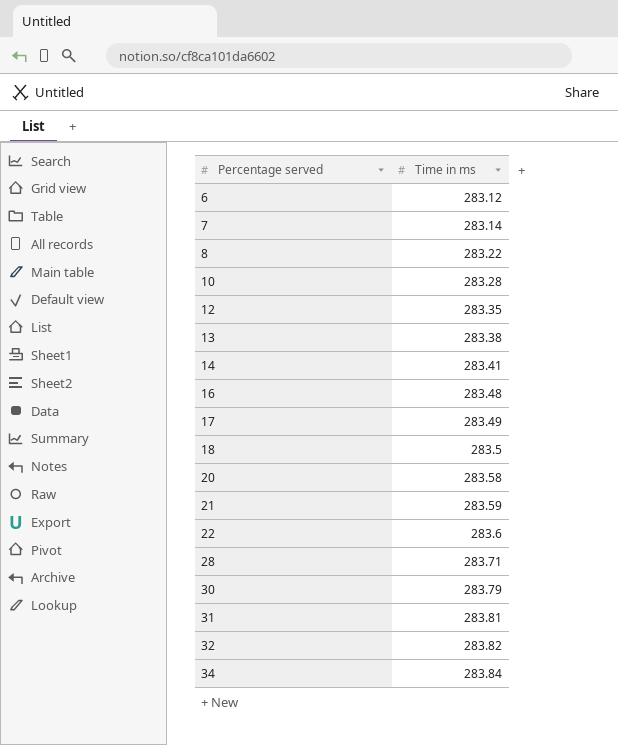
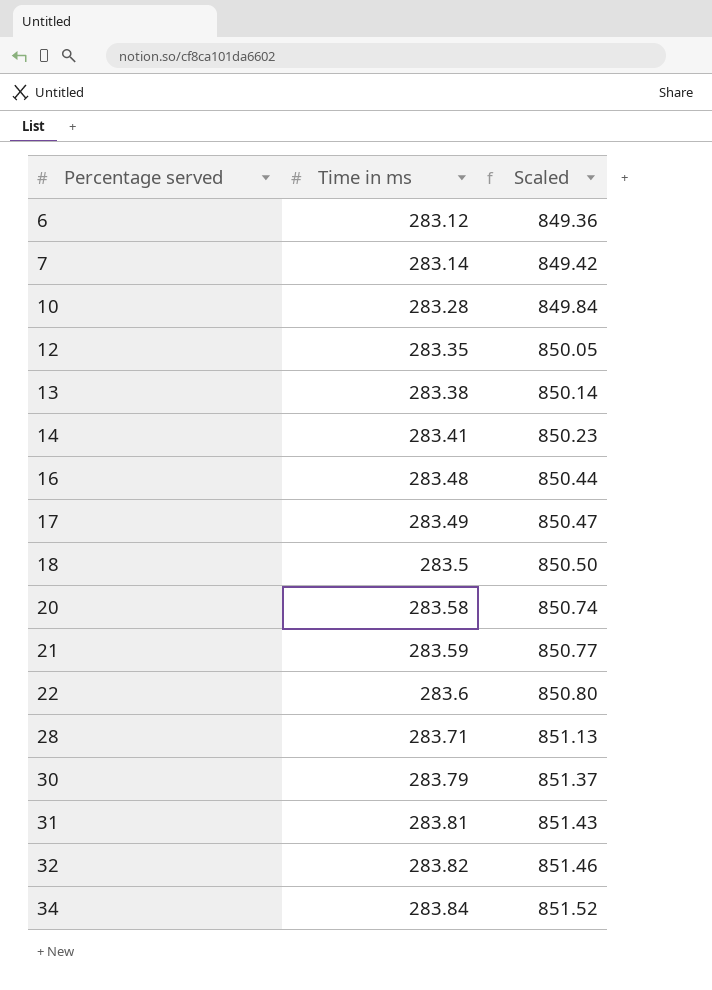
column Scaled | formula: none -> [Time in ms] * 3
row 8: 283.22 -> none

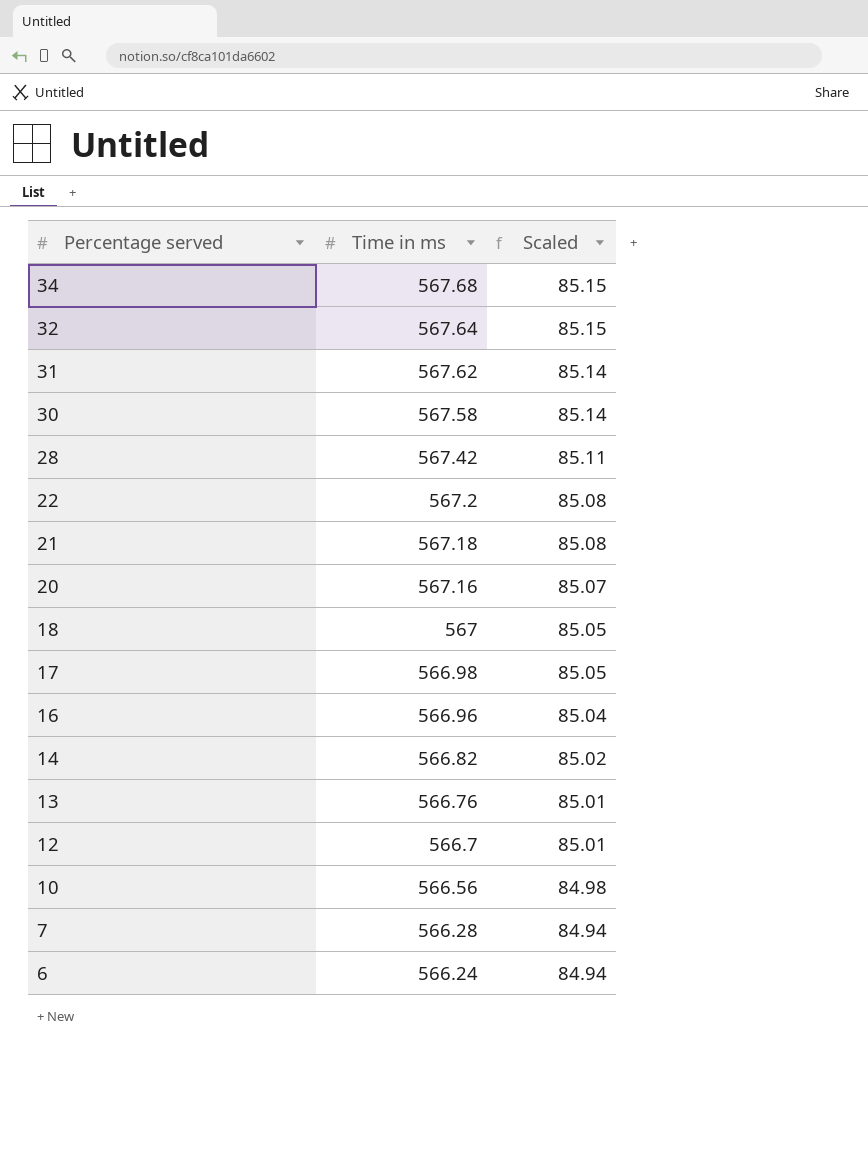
row order: Percentage served ascending -> Percentage served descending
column Scaled | formula: [Time in ms] * 3 -> [Time in ms] * 0.15
34 | Time in ms: 283.84 -> 567.68
32 | Time in ms: 283.82 -> 567.64
31 | Time in ms: 283.81 -> 567.62
30 | Time in ms: 283.79 -> 567.58
28 | Time in ms: 283.71 -> 567.42
22 | Time in ms: 283.6 -> 567.2
21 | Time in ms: 283.59 -> 567.18
20 | Time in ms: 283.58 -> 567.16
18 | Time in ms: 283.5 -> 567
17 | Time in ms: 283.49 -> 566.98
16 | Time in ms: 283.48 -> 566.96
14 | Time in ms: 283.41 -> 566.82
13 | Time in ms: 283.38 -> 566.76
12 | Time in ms: 283.35 -> 566.7
10 | Time in ms: 283.28 -> 566.56
7 | Time in ms: 283.14 -> 566.28
6 | Time in ms: 283.12 -> 566.24

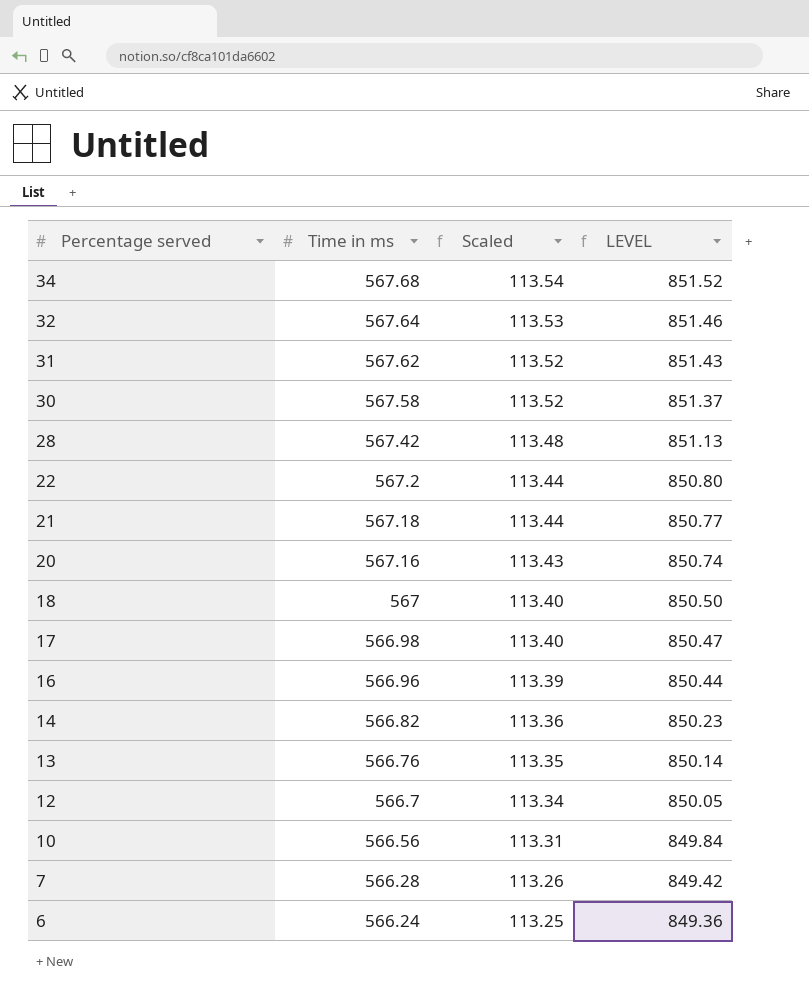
column Scaled | formula: [Time in ms] * 0.15 -> [Time in ms] * 0.2
column LEVEL | formula: none -> [Time in ms] * 1.5

